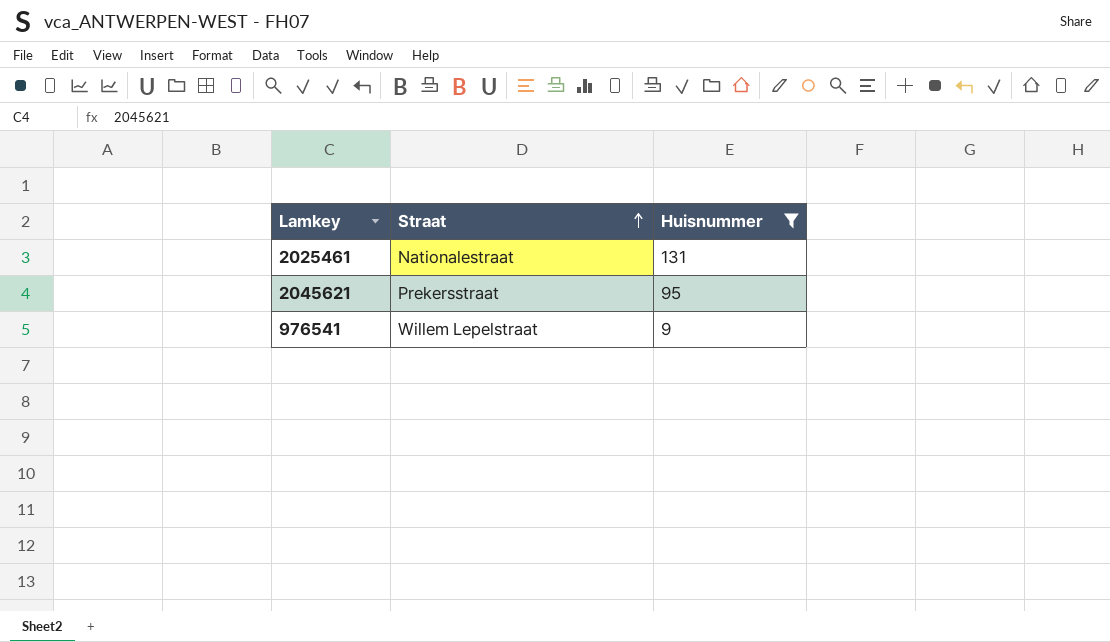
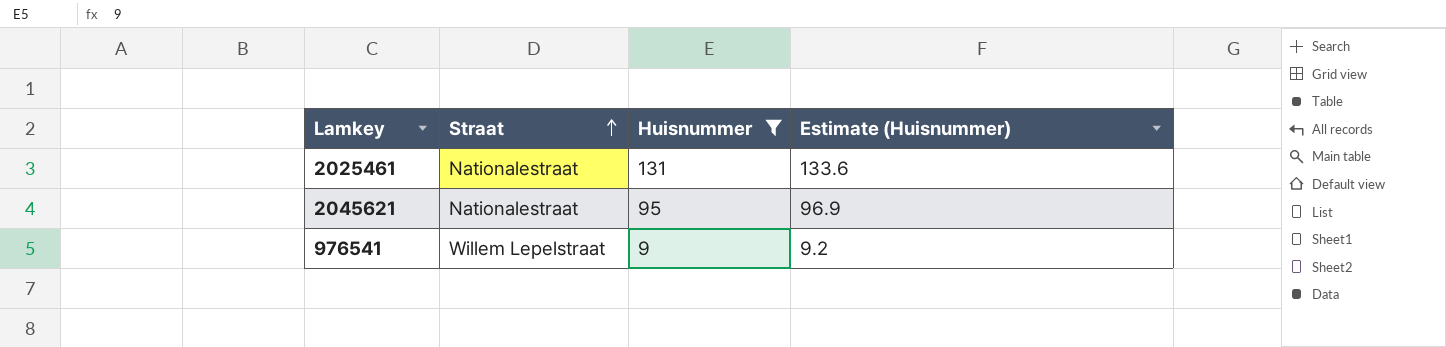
column Estimate (Huisnummer) | formula: none -> [Huisnummer] * 1.02
2045621 | Straat: Prekersstraat -> Nationalestraat

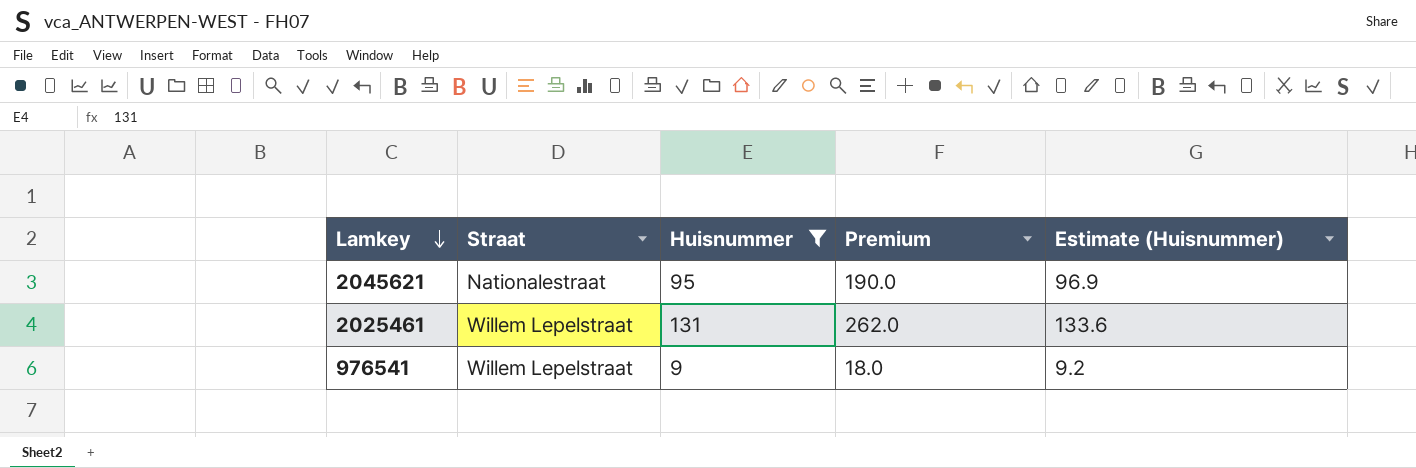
row order: Straat ascending -> Lamkey descending
column Premium | formula: none -> [Huisnummer] * 2
2025461 | Straat: Nationalestraat -> Willem Lepelstraat

